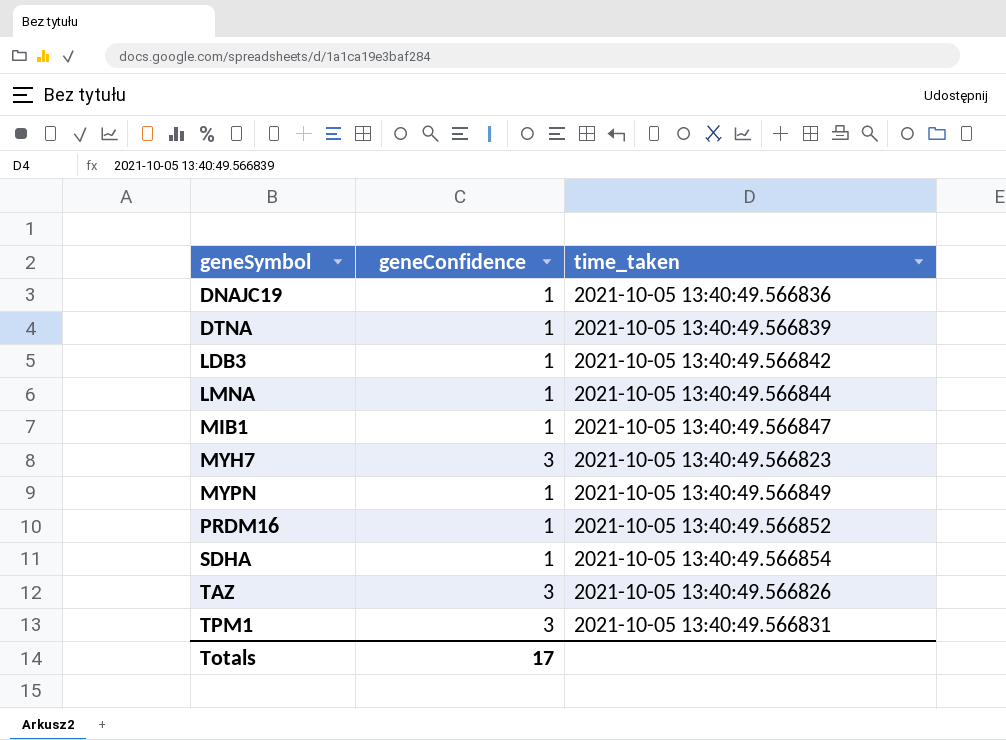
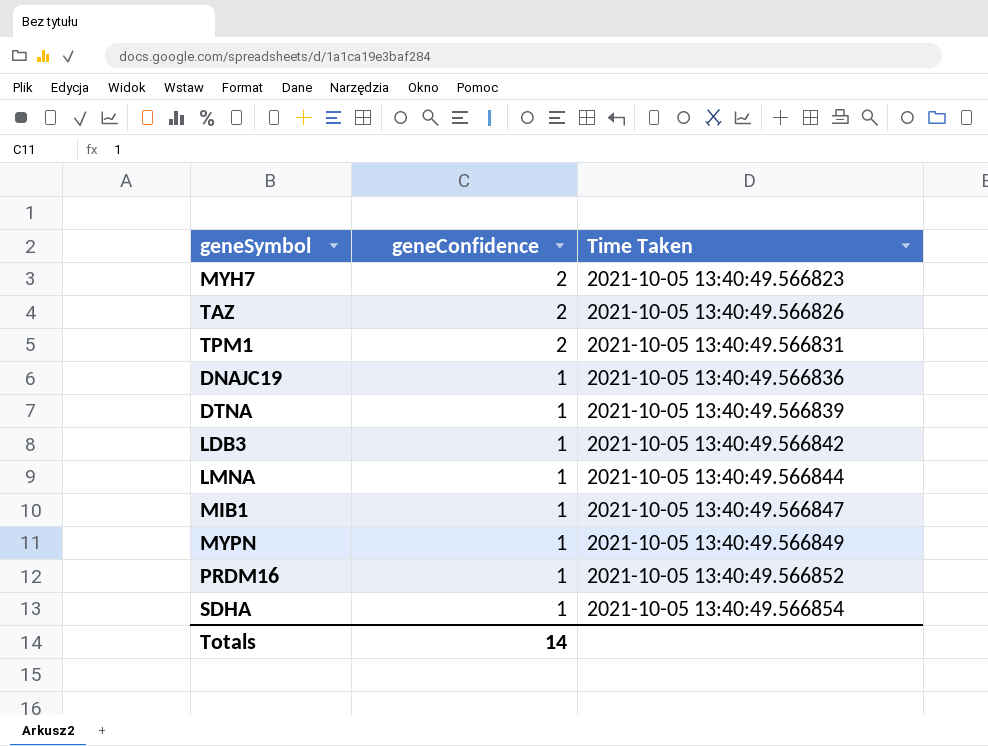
row order: geneSymbol ascending -> geneConfidence descending
column name: time_taken -> Time Taken
MYH7 | geneConfidence: 3 -> 2
TAZ | geneConfidence: 3 -> 2
TPM1 | geneConfidence: 3 -> 2
Totals | geneConfidence: 17 -> 14

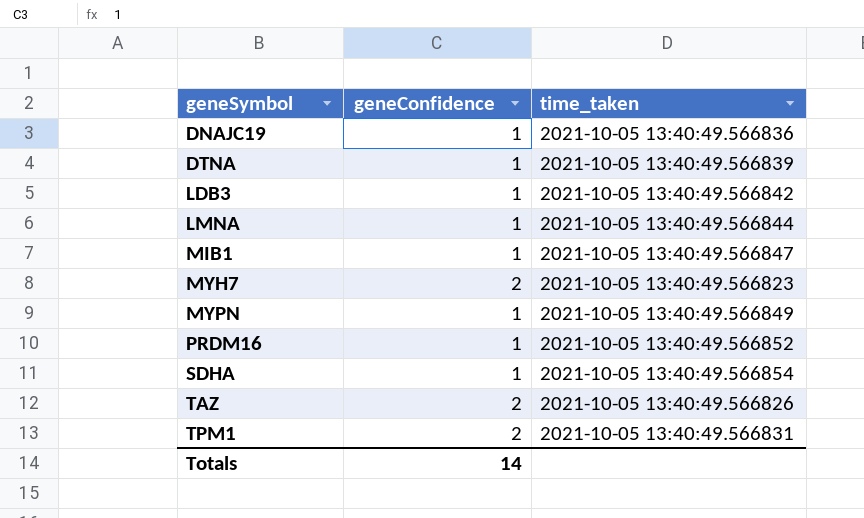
row order: geneConfidence descending -> geneSymbol ascending
column name: Time Taken -> time_taken

